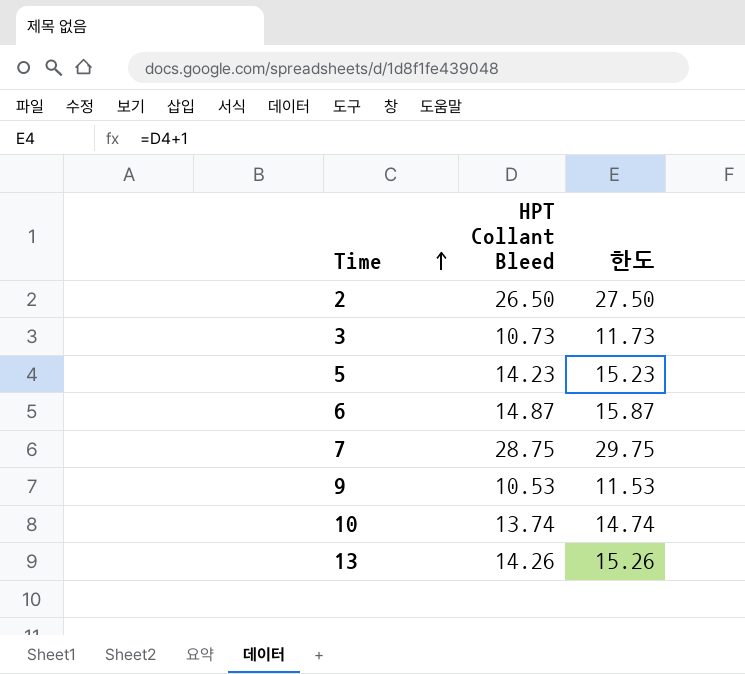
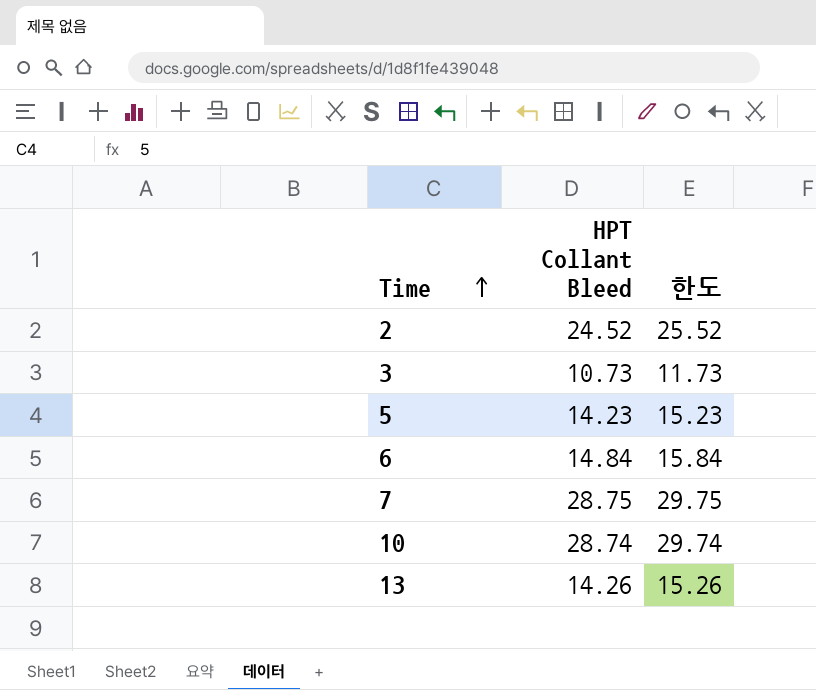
row 9: 10.53 | 11.53 -> none
2 | HPT Collant Bleed: 26.50 -> 24.52
2 | 한도: 27.50 -> 25.52
6 | HPT Collant Bleed: 14.87 -> 14.84
6 | 한도: 15.87 -> 15.84
10 | HPT Collant Bleed: 13.74 -> 28.74
10 | 한도: 14.74 -> 29.74

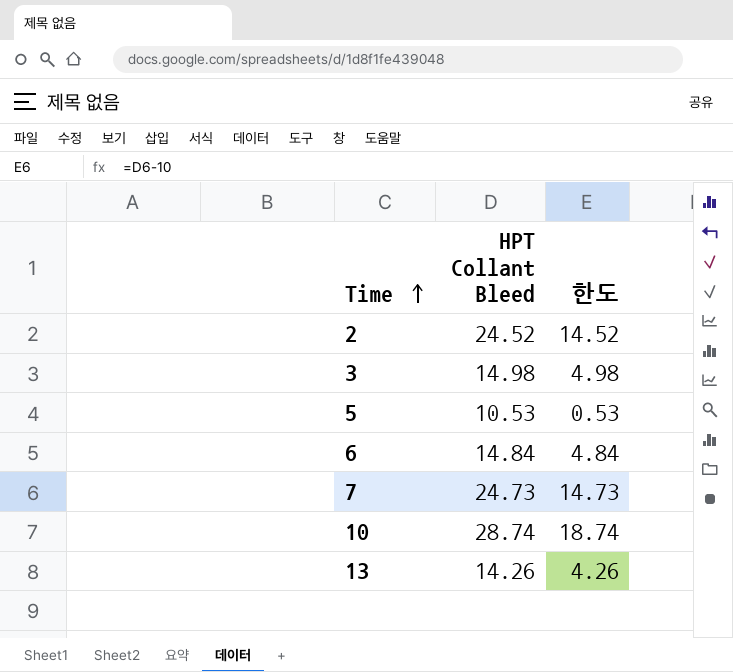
column 한도 | formula: [HPT Collant Bleed] + 1 -> [HPT Collant Bleed] - 10
3 | HPT Collant Bleed: 10.73 -> 14.98
5 | HPT Collant Bleed: 14.23 -> 10.53
7 | HPT Collant Bleed: 28.75 -> 24.73

